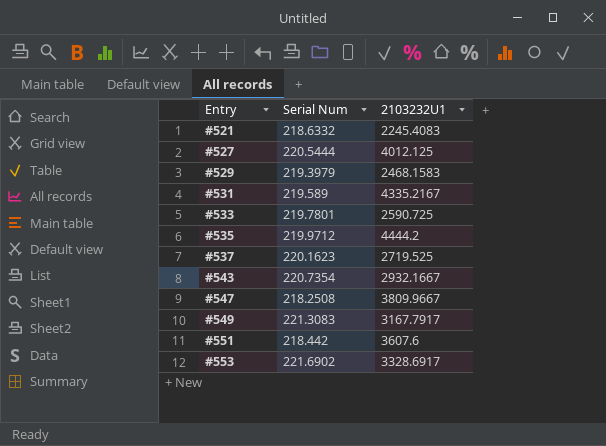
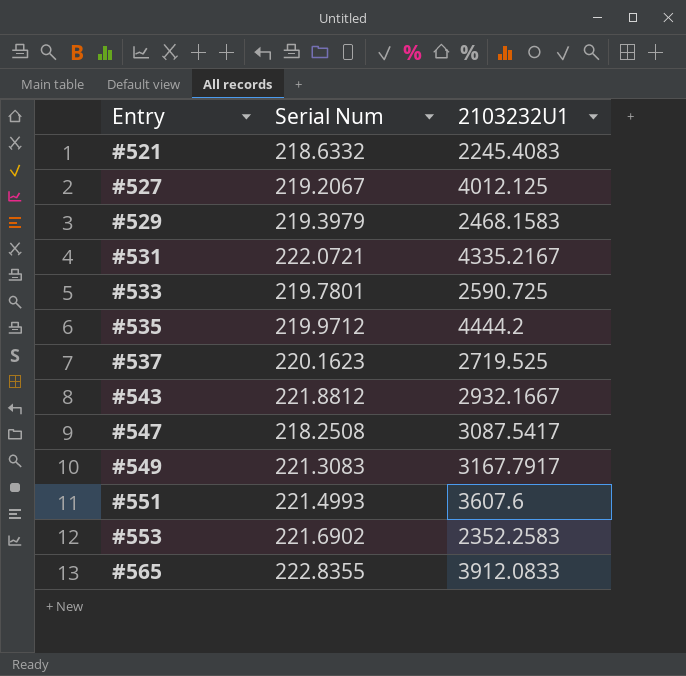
#527 | Serial Num: 220.5444 -> 219.2067
#531 | Serial Num: 219.589 -> 222.0721
#543 | Serial Num: 220.7354 -> 221.8812
#547 | 2103232U1: 3809.9667 -> 3087.5417
#551 | Serial Num: 218.442 -> 221.4993
#553 | 2103232U1: 3328.6917 -> 2352.2583
row #565: none -> 222.8355 | 3912.0833

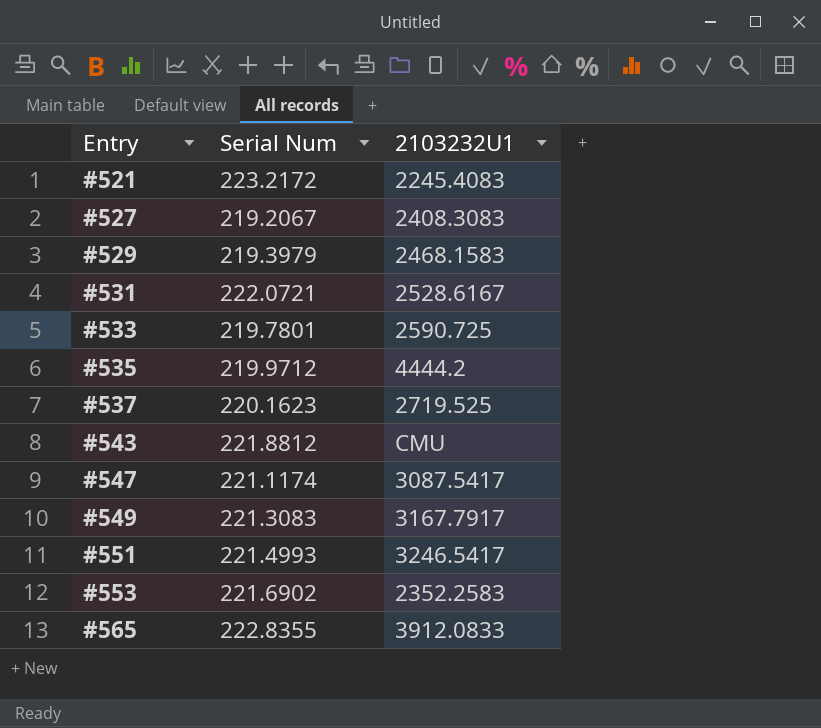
#521 | Serial Num: 218.6332 -> 223.2172
#527 | 2103232U1: 4012.125 -> 2408.3083
#531 | 2103232U1: 4335.2167 -> 2528.6167
#543 | 2103232U1: 2932.1667 -> CMU
#547 | Serial Num: 218.2508 -> 221.1174
#551 | 2103232U1: 3607.6 -> 3246.5417

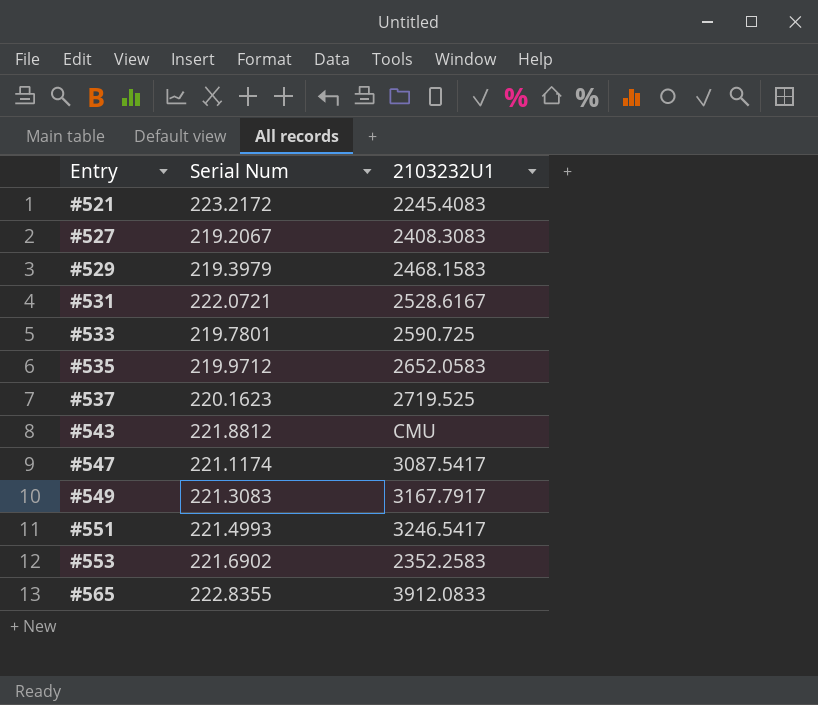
#535 | 2103232U1: 4444.2 -> 2652.0583

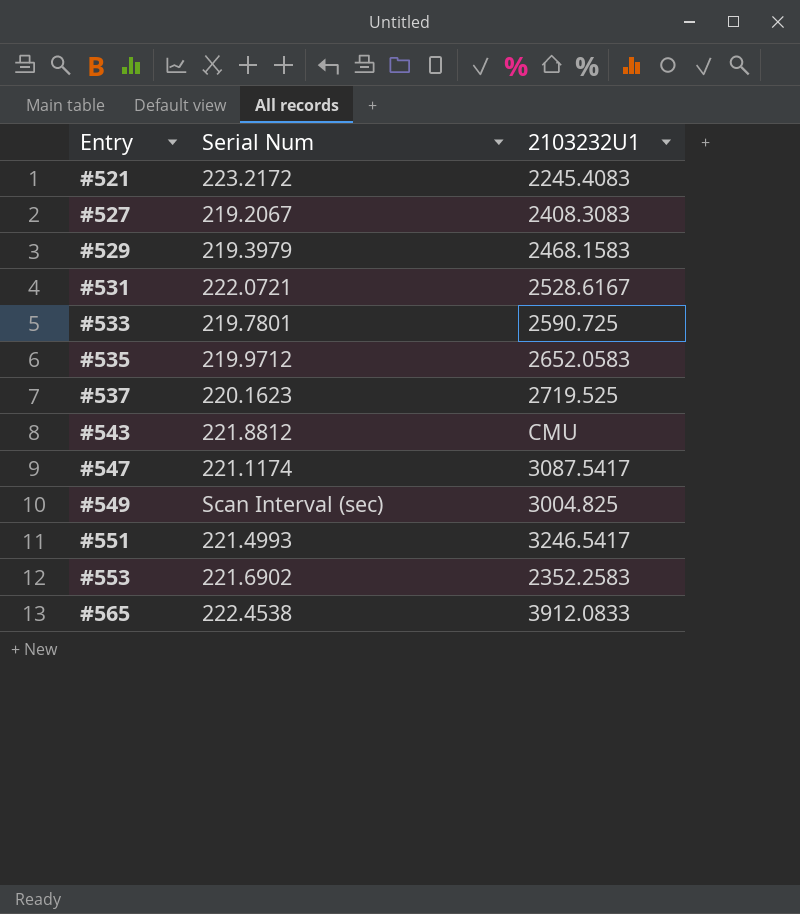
#549 | Serial Num: 221.3083 -> Scan Interval (sec)
#549 | 2103232U1: 3167.7917 -> 3004.825
#565 | Serial Num: 222.8355 -> 222.4538

